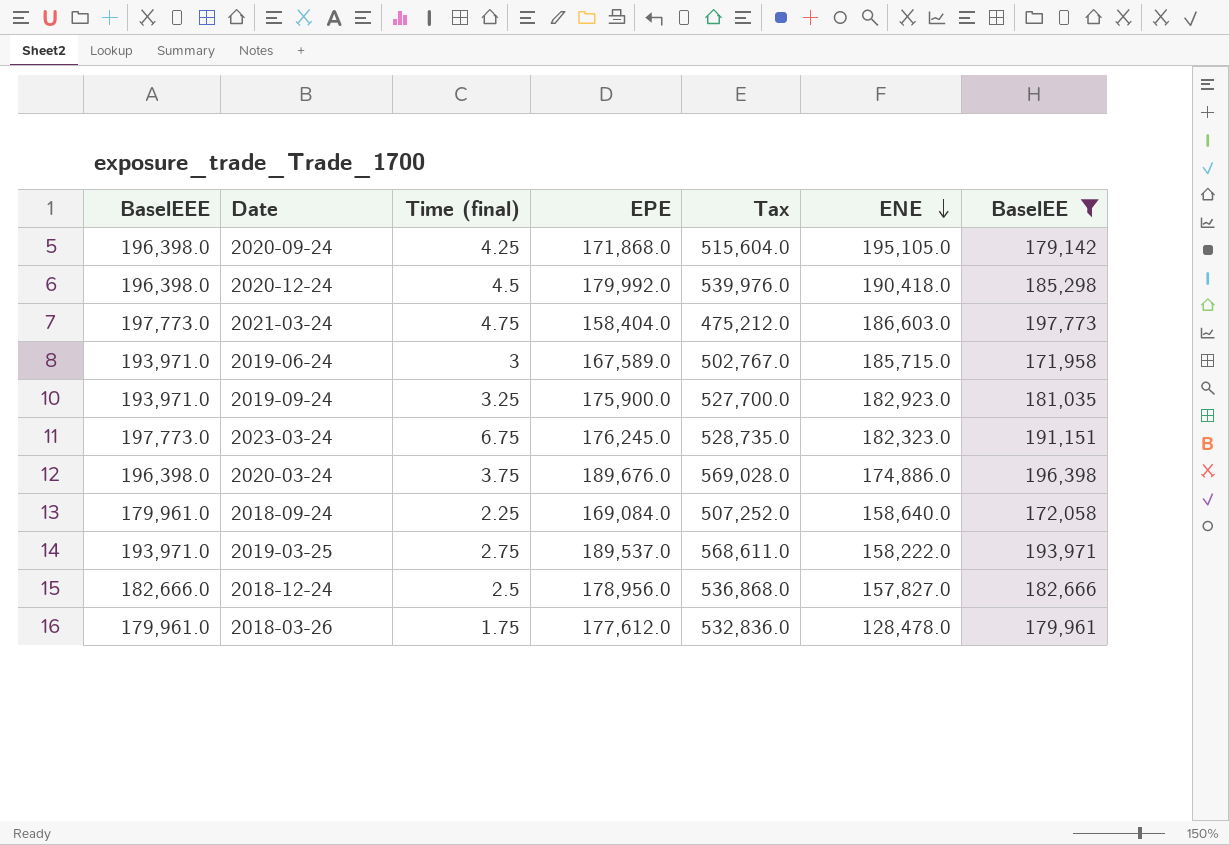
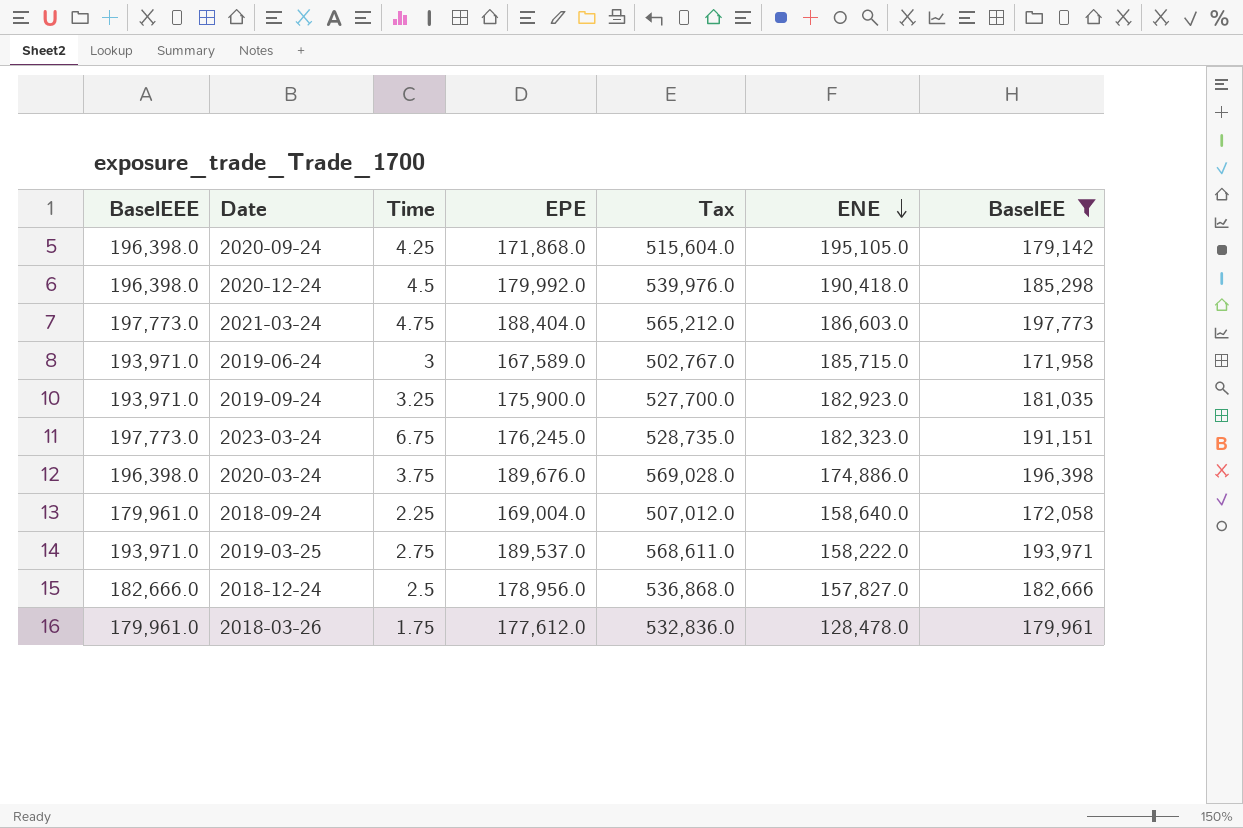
column name: Time (final) -> Time
2021-03-24 | EPE: 158,404.0 -> 188,404.0
2021-03-24 | Tax: 475,212.0 -> 565,212.0
2018-09-24 | EPE: 169,084.0 -> 169,004.0
2018-09-24 | Tax: 507,252.0 -> 507,012.0

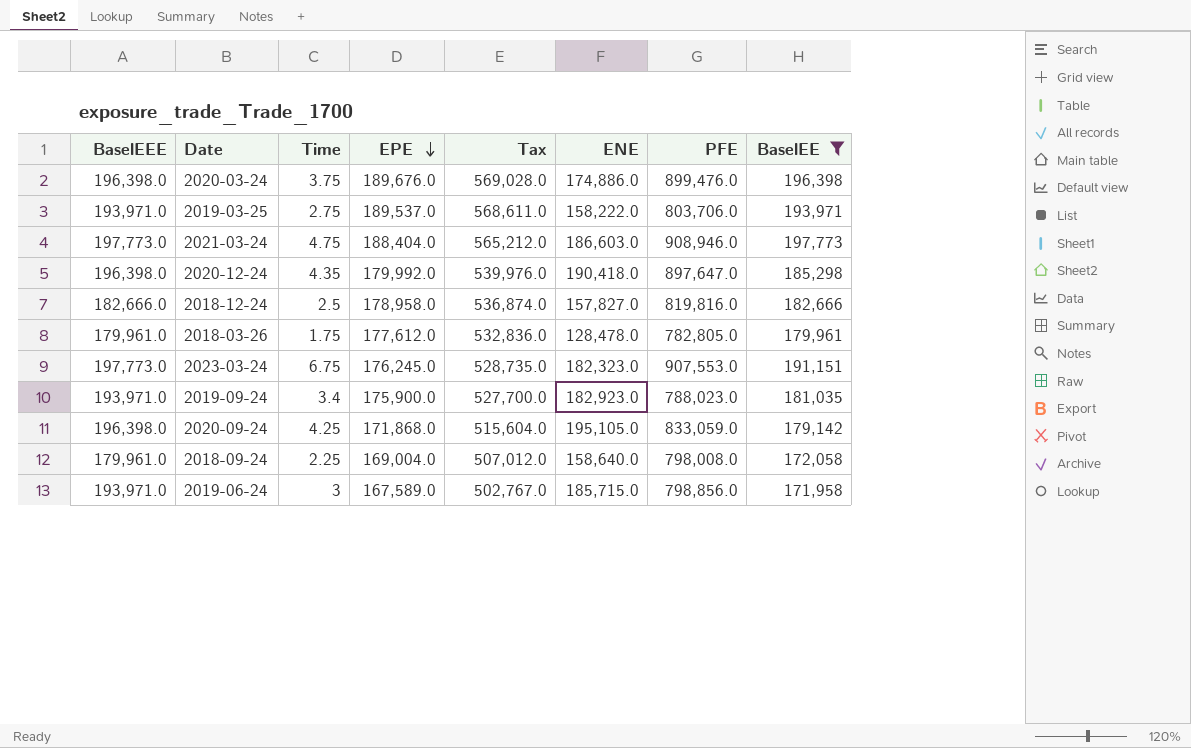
row order: ENE descending -> EPE descending
column PFE | position: none -> 7
2020-12-24 | Time: 4.5 -> 4.35
2018-12-24 | EPE: 178,956.0 -> 178,958.0
2018-12-24 | Tax: 536,868.0 -> 536,874.0
2019-09-24 | Time: 3.25 -> 3.4

